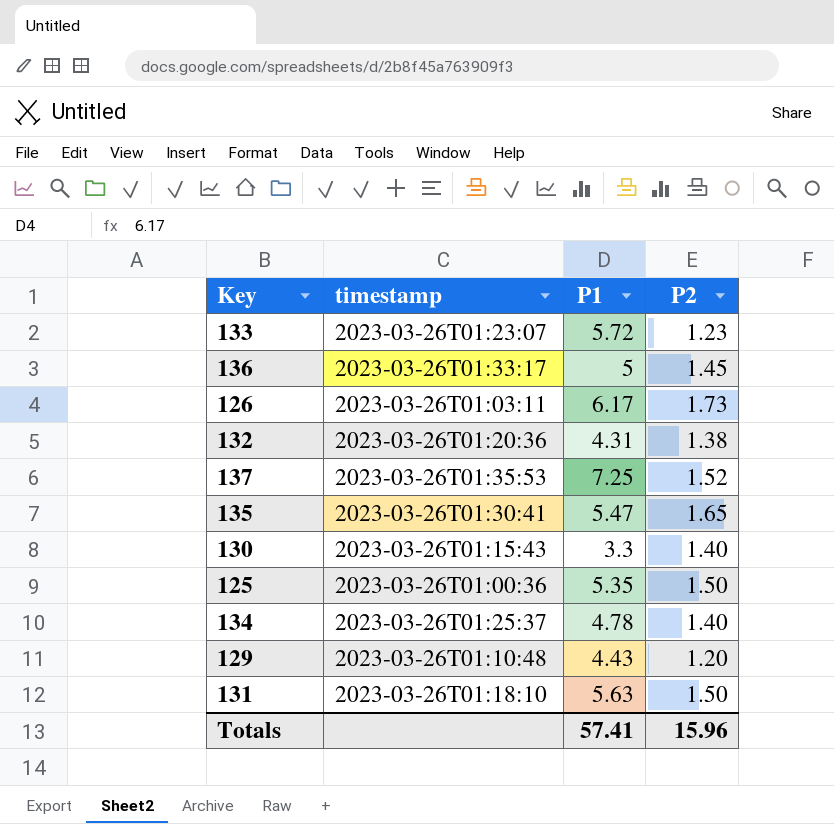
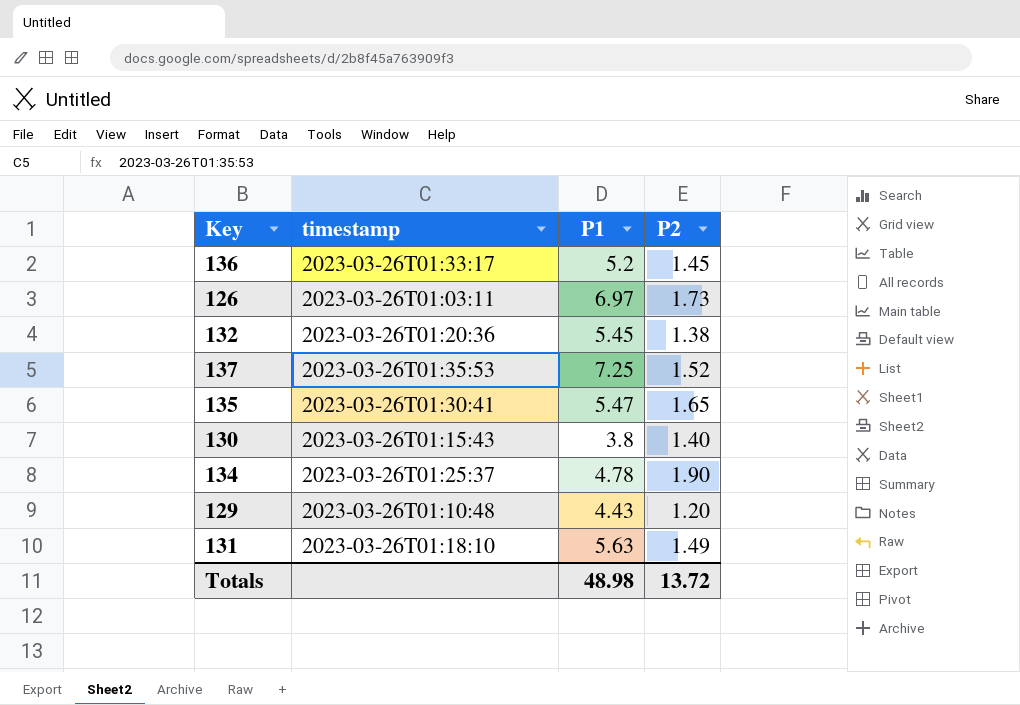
row 133: 2023-03-26T01:23:07 | 5.72 | 1.23 -> none
row 125: 2023-03-26T01:00:36 | 5.35 | 1.50 -> none
136 | P1: 5 -> 5.2
126 | P1: 6.17 -> 6.97
132 | P1: 4.31 -> 5.45
130 | P1: 3.3 -> 3.8
134 | P2: 1.40 -> 1.90
131 | P2: 1.50 -> 1.49
Totals | P1: 57.41 -> 48.98
Totals | P2: 15.96 -> 13.72

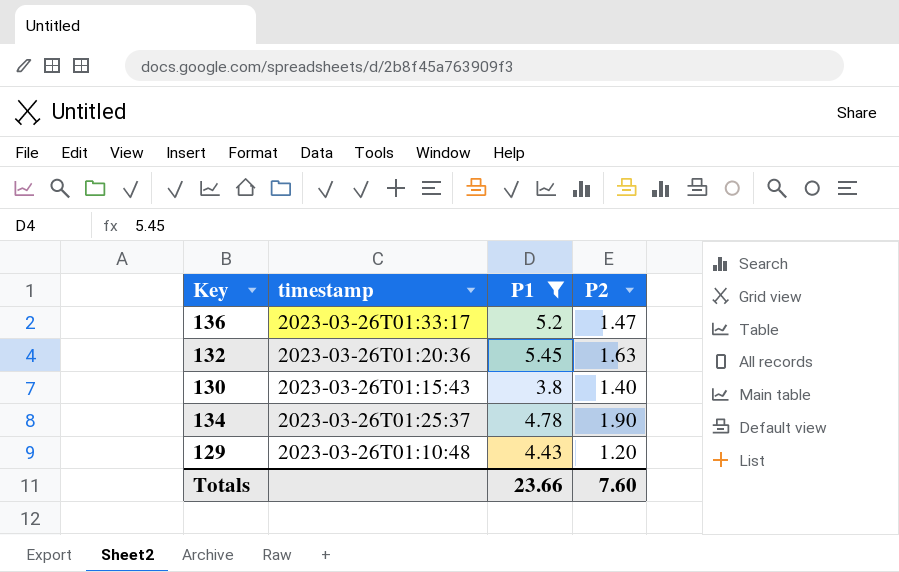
filter: none -> P1 <= 5.45
136 | P2: 1.45 -> 1.47
132 | P2: 1.38 -> 1.63
Totals | P1: 48.98 -> 23.66
Totals | P2: 13.72 -> 7.60

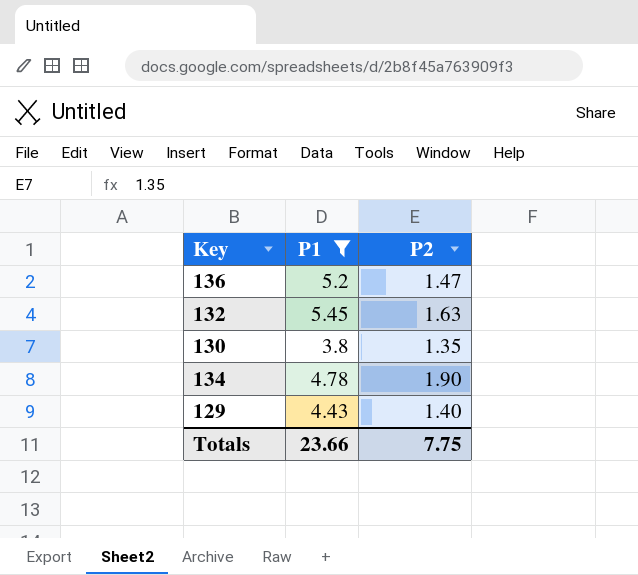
column timestamp | position: 2 -> none
130 | P2: 1.40 -> 1.35
129 | P2: 1.20 -> 1.40
Totals | P2: 7.60 -> 7.75

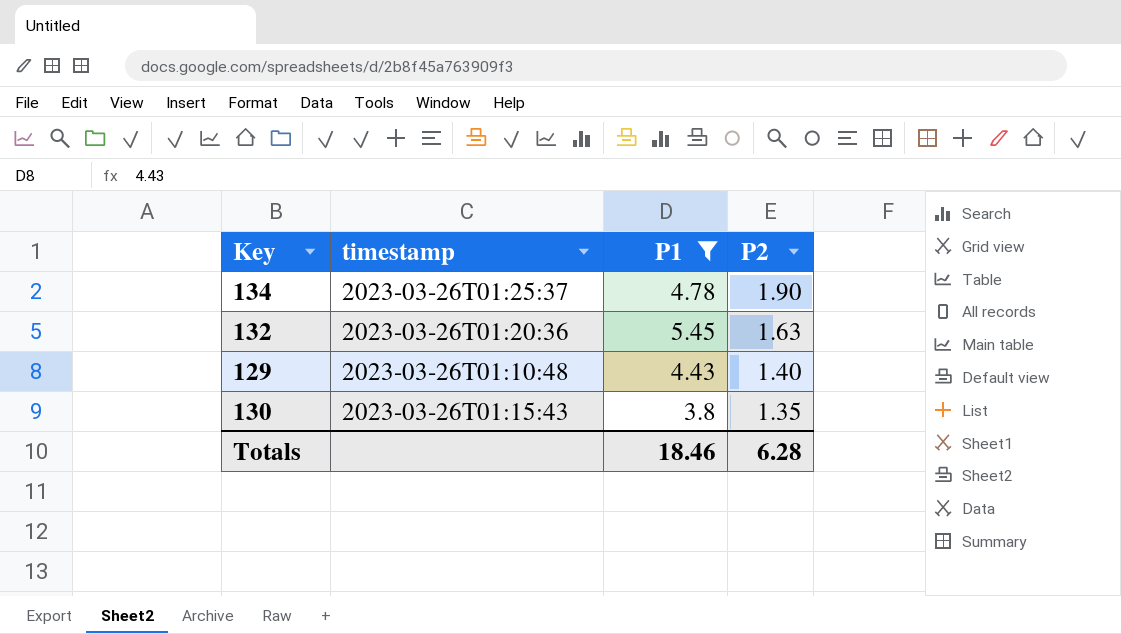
row order: none -> P2 descending
column timestamp | position: none -> 2
row 136: 5.2 | 1.47 -> none
Totals | P1: 23.66 -> 18.46
Totals | P2: 7.75 -> 6.28

